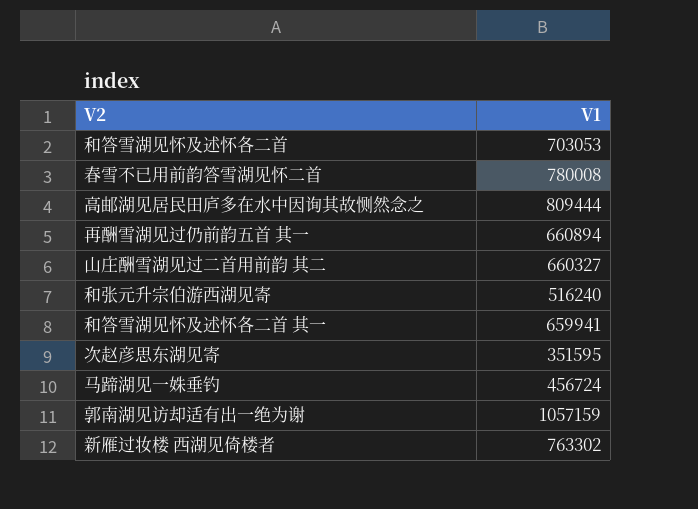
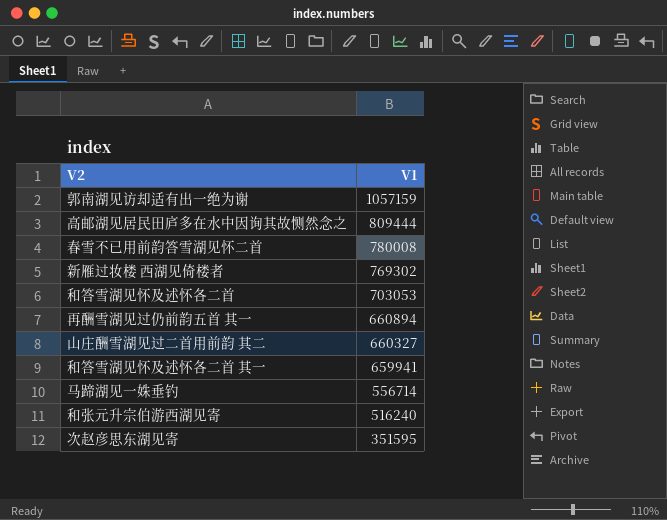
row order: none -> V1 descending
新雁过妆楼 西湖见倚楼者 | V1: 763302 -> 769302
马蹄湖见一姝垂钓 | V1: 456724 -> 556714

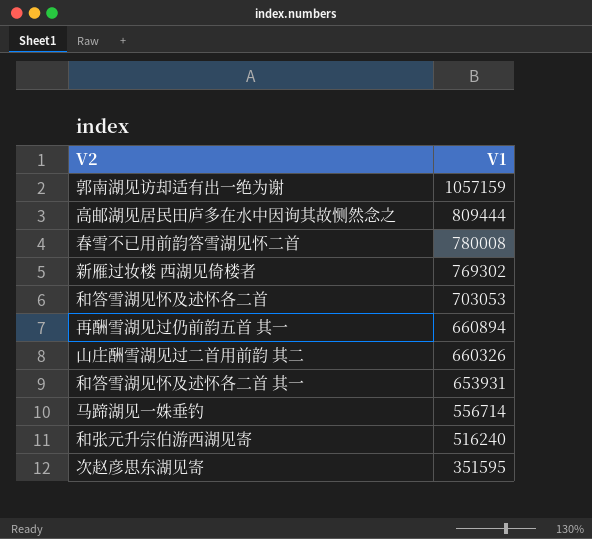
山庄酬雪湖见过二首用前韵 其二 | V1: 660327 -> 660326
和答雪湖见怀及述怀各二首 其一 | V1: 659941 -> 653931

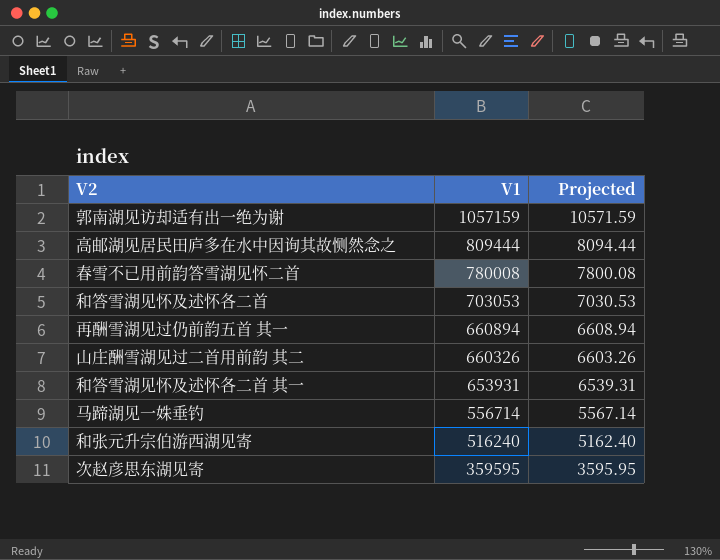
column Projected | formula: none -> [V1] * 0.01
row 新雁过妆楼 西湖见倚楼者: 769302 -> none
次赵彦思东湖见寄 | V1: 351595 -> 359595

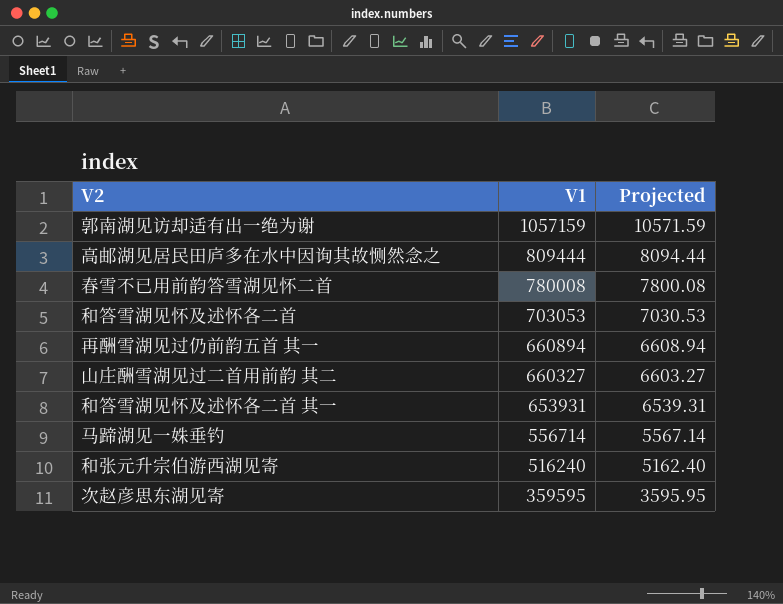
山庄酬雪湖见过二首用前韵 其二 | V1: 660326 -> 660327
山庄酬雪湖见过二首用前韵 其二 | Projected: 6603.26 -> 6603.27

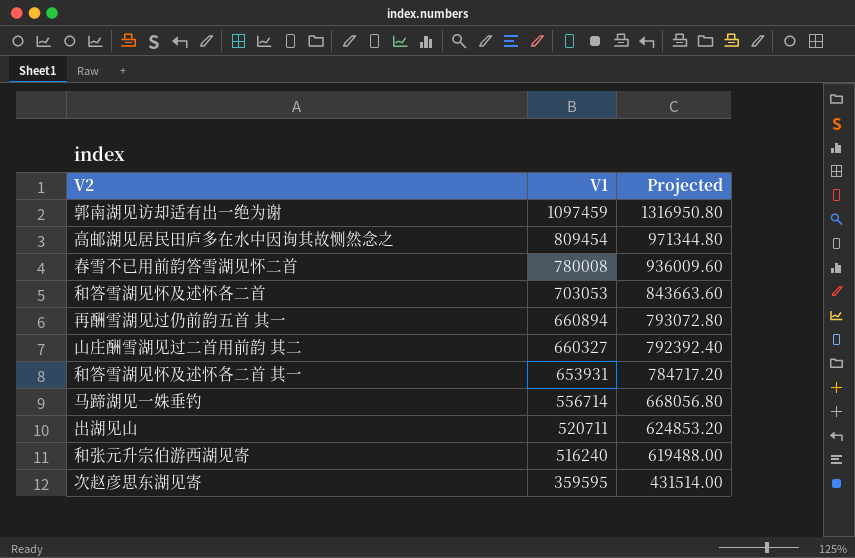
column Projected | formula: [V1] * 0.01 -> [V1] * 1.2
郭南湖见访却适有出一绝为谢 | V1: 1057159 -> 1097459
高邮湖见居民田庐多在水中因询其故恻然念之 | V1: 809444 -> 809454
row 出湖见山: none -> 520711 | 624853.20

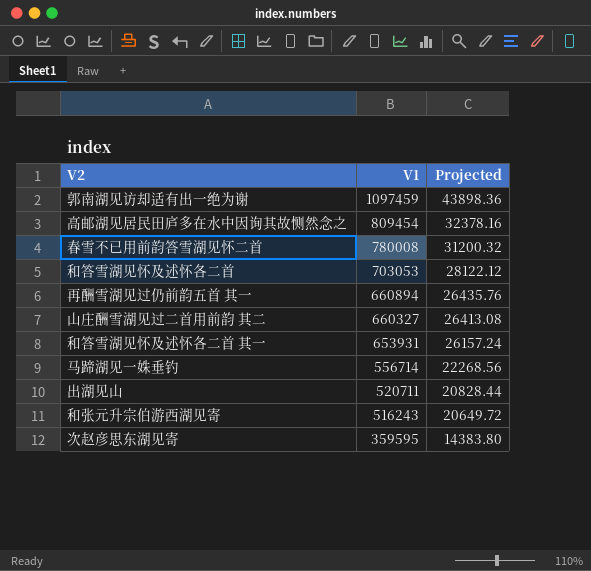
column Projected | formula: [V1] * 1.2 -> [V1] * 0.04
和张元升宗伯游西湖见寄 | V1: 516240 -> 516243

